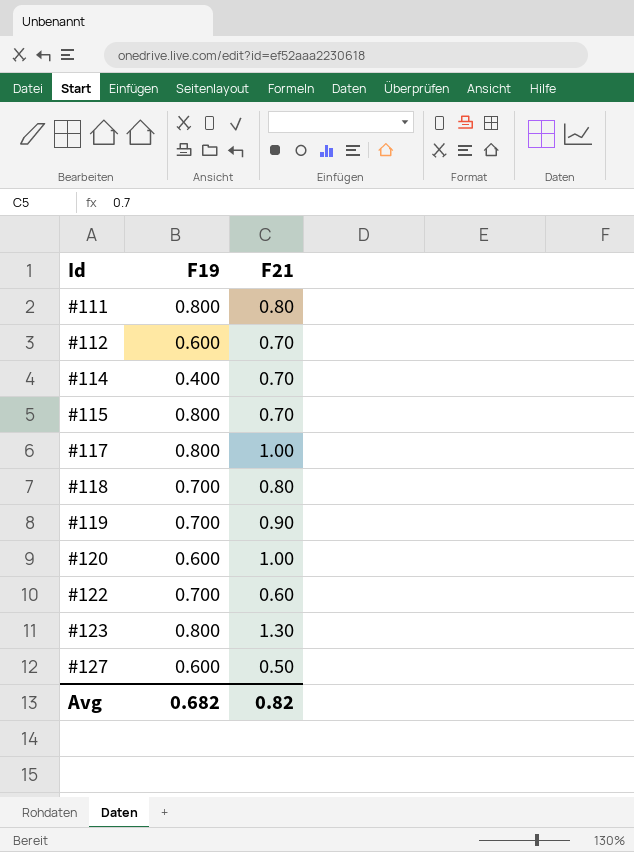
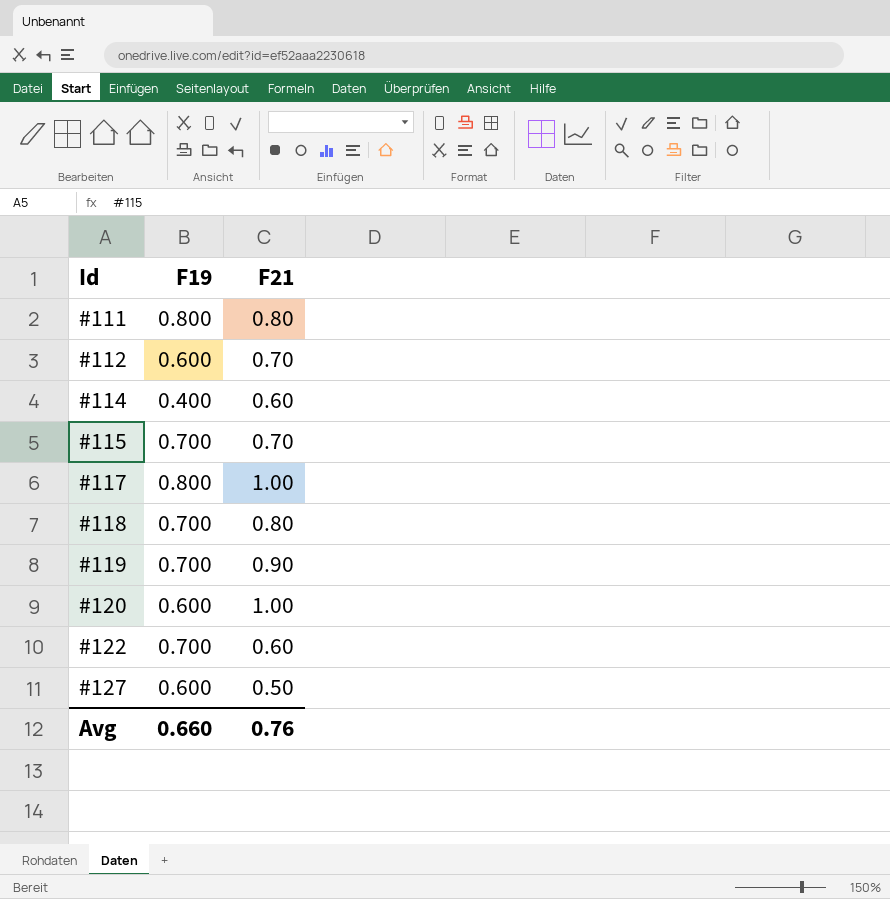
row #123: 0.800 | 1.30 -> none
#114 | F21: 0.70 -> 0.60
#115 | F19: 0.800 -> 0.700
Avg | F19: 0.682 -> 0.660
Avg | F21: 0.82 -> 0.76

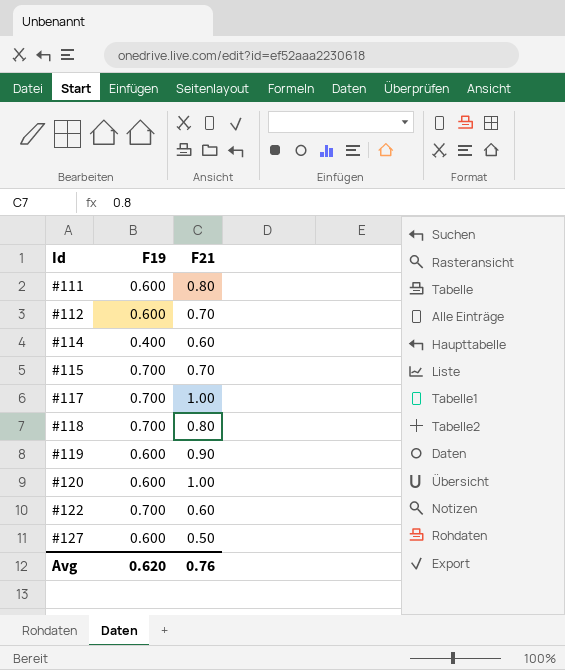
#111 | F19: 0.800 -> 0.600
#117 | F19: 0.800 -> 0.700
#119 | F19: 0.700 -> 0.600
Avg | F19: 0.660 -> 0.620

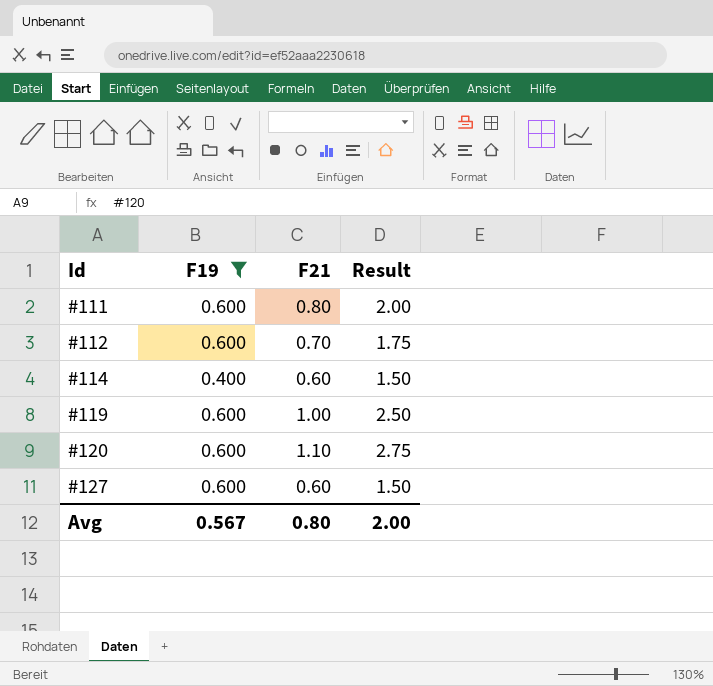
filter: none -> F19 != 0.700
column Result | formula: none -> [F21] * 2.5
#119 | F21: 0.90 -> 1.00
#120 | F21: 1.00 -> 1.10
#127 | F21: 0.50 -> 0.60
Avg | F19: 0.620 -> 0.567
Avg | F21: 0.76 -> 0.80

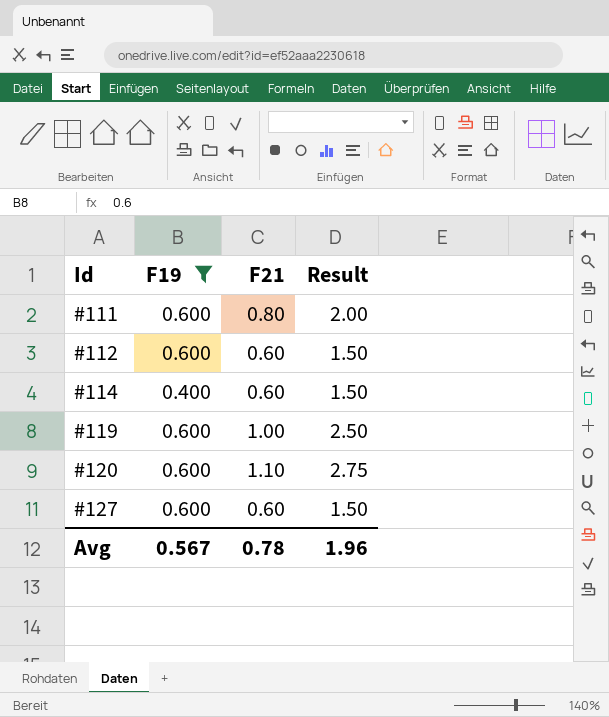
#112 | F21: 0.70 -> 0.60
#112 | Result: 1.75 -> 1.50
Avg | F21: 0.80 -> 0.78
Avg | Result: 2.00 -> 1.96

